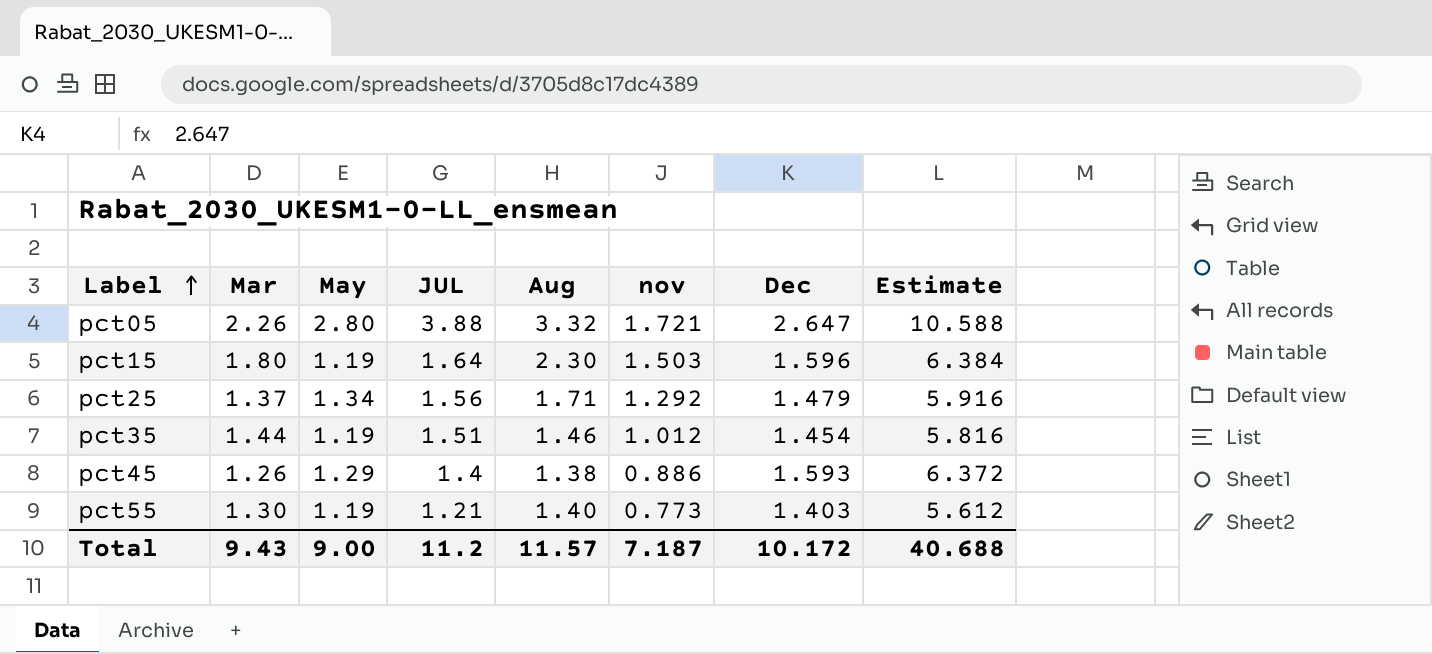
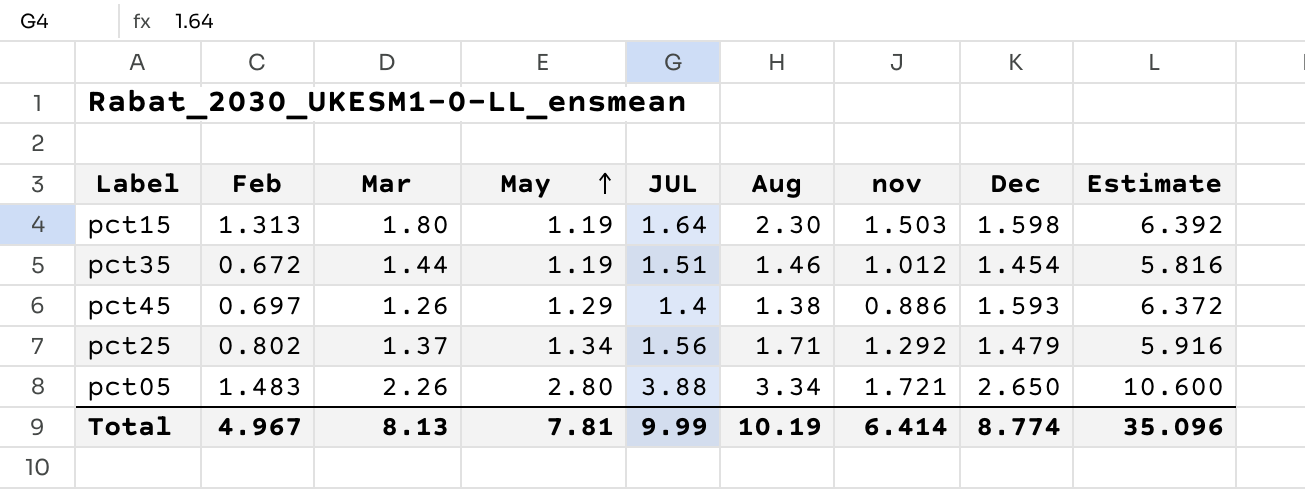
row order: Label ascending -> May ascending
column Feb | position: none -> 2
row pct55: 1.30 | 1.19 | 1.21 | 1.40 | 0.773 | 1.403 | 5.612 -> none
pct15 | Dec: 1.596 -> 1.598
pct15 | Estimate: 6.384 -> 6.392
pct05 | Aug: 3.32 -> 3.34
pct05 | Dec: 2.647 -> 2.650
pct05 | Estimate: 10.588 -> 10.600
Total | Mar: 9.43 -> 8.13
Total | May: 9.00 -> 7.81
Total | JUL: 11.2 -> 9.99
Total | Aug: 11.57 -> 10.19
Total | nov: 7.187 -> 6.414
Total | Dec: 10.172 -> 8.774
Total | Estimate: 40.688 -> 35.096

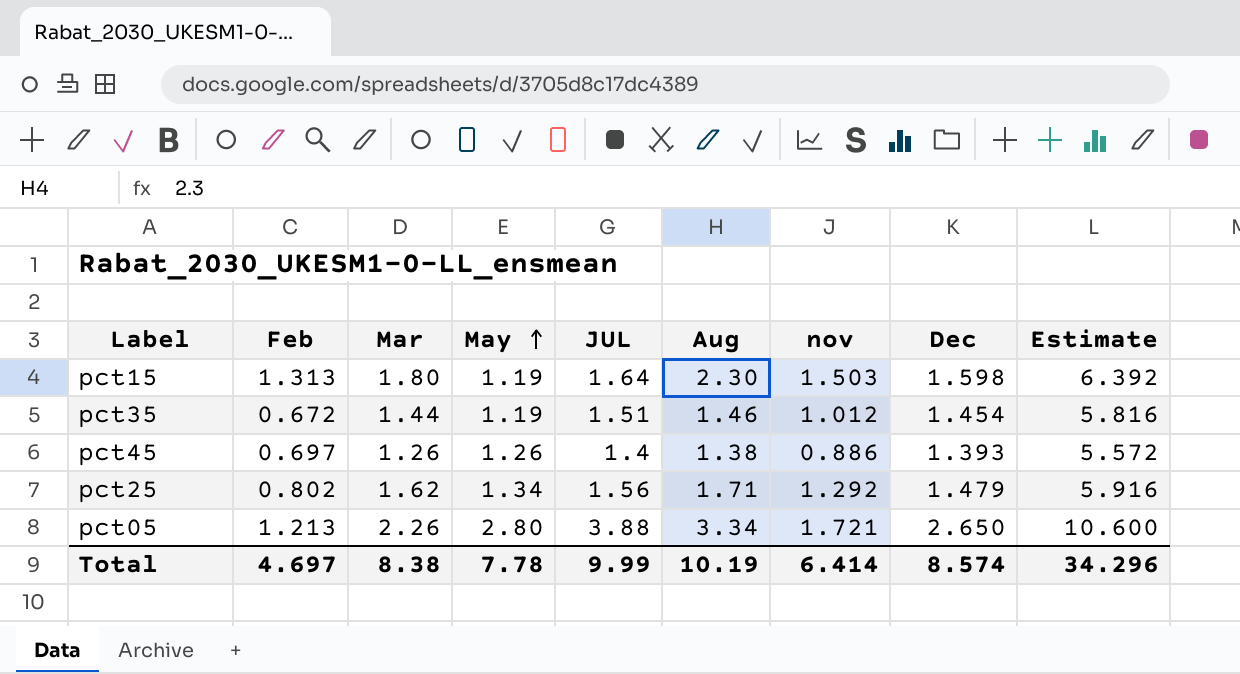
pct45 | May: 1.29 -> 1.26
pct45 | Dec: 1.593 -> 1.393
pct45 | Estimate: 6.372 -> 5.572
pct25 | Mar: 1.37 -> 1.62
pct05 | Feb: 1.483 -> 1.213
Total | Feb: 4.967 -> 4.697
Total | Mar: 8.13 -> 8.38
Total | May: 7.81 -> 7.78
Total | Dec: 8.774 -> 8.574
Total | Estimate: 35.096 -> 34.296

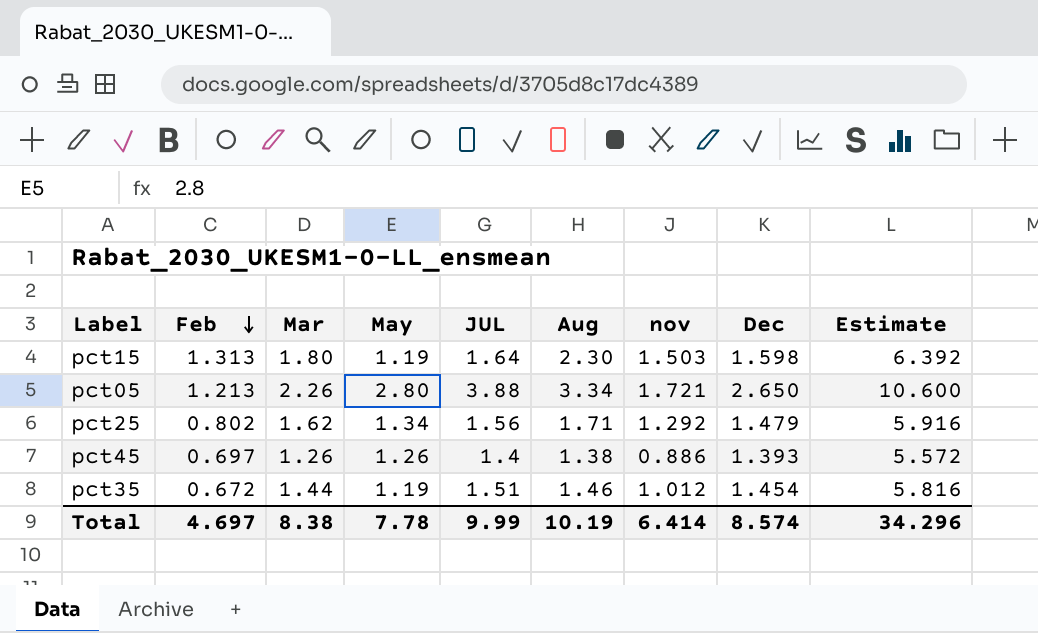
row order: May ascending -> Feb descending

